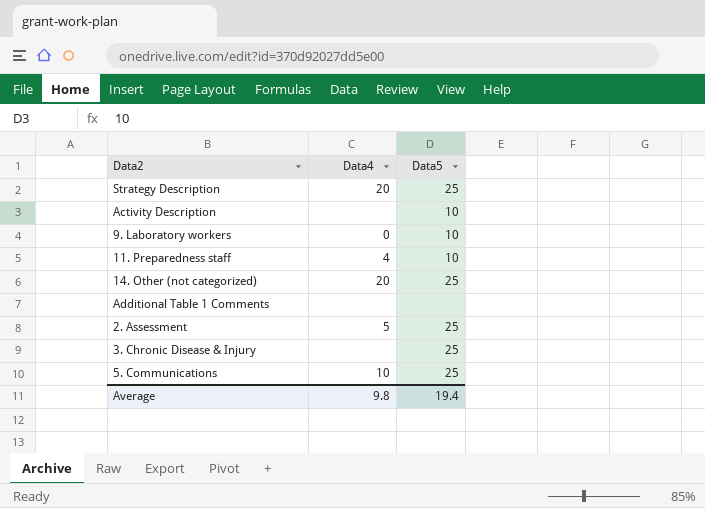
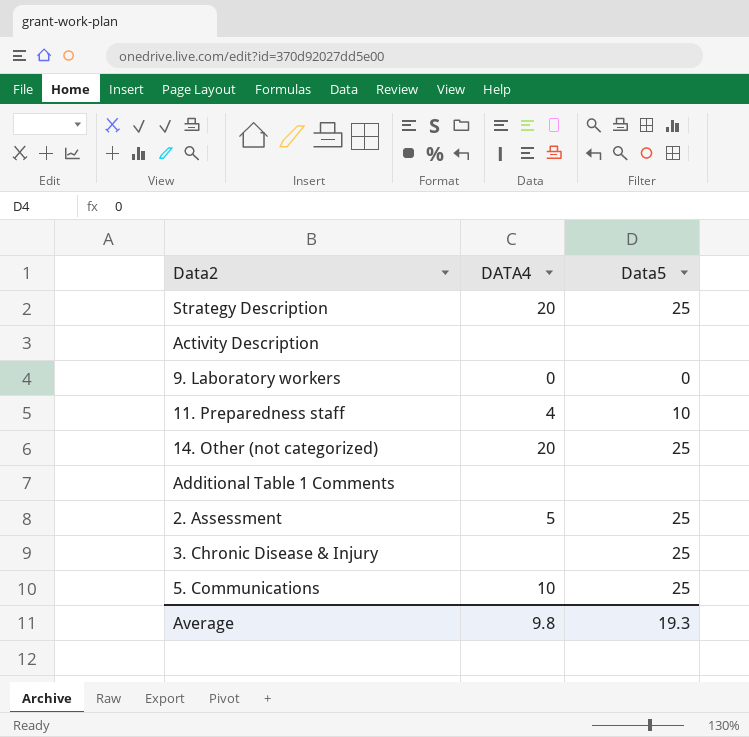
column name: Data4 -> DATA4
Activity Description | Data5: 10 -> none
9. Laboratory workers | Data5: 10 -> 0
Average | Data5: 19.4 -> 19.3

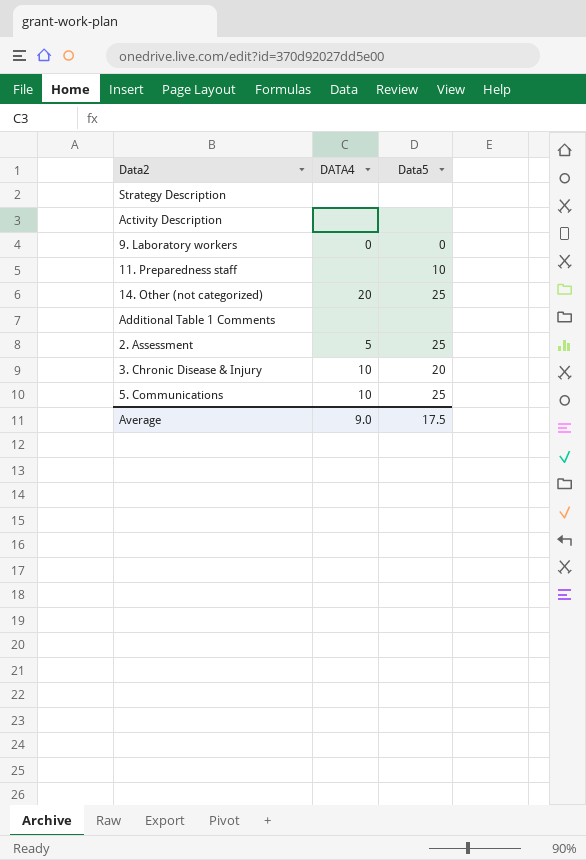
Strategy Description | DATA4: 20 -> none
Strategy Description | Data5: 25 -> none
11. Preparedness staff | DATA4: 4 -> none
3. Chronic Disease & Injury | DATA4: none -> 10
3. Chronic Disease & Injury | Data5: 25 -> 20
Average | DATA4: 9.8 -> 9.0
Average | Data5: 19.3 -> 17.5

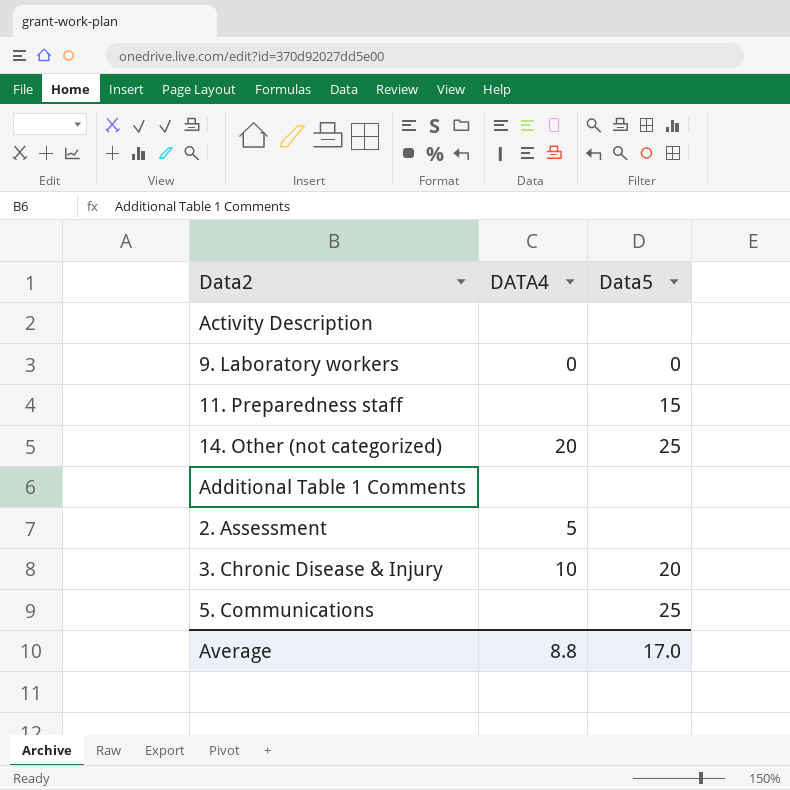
row Strategy Description: none | none -> none
11. Preparedness staff | Data5: 10 -> 15
2. Assessment | Data5: 25 -> none
5. Communications | DATA4: 10 -> none
Average | DATA4: 9.0 -> 8.8
Average | Data5: 17.5 -> 17.0

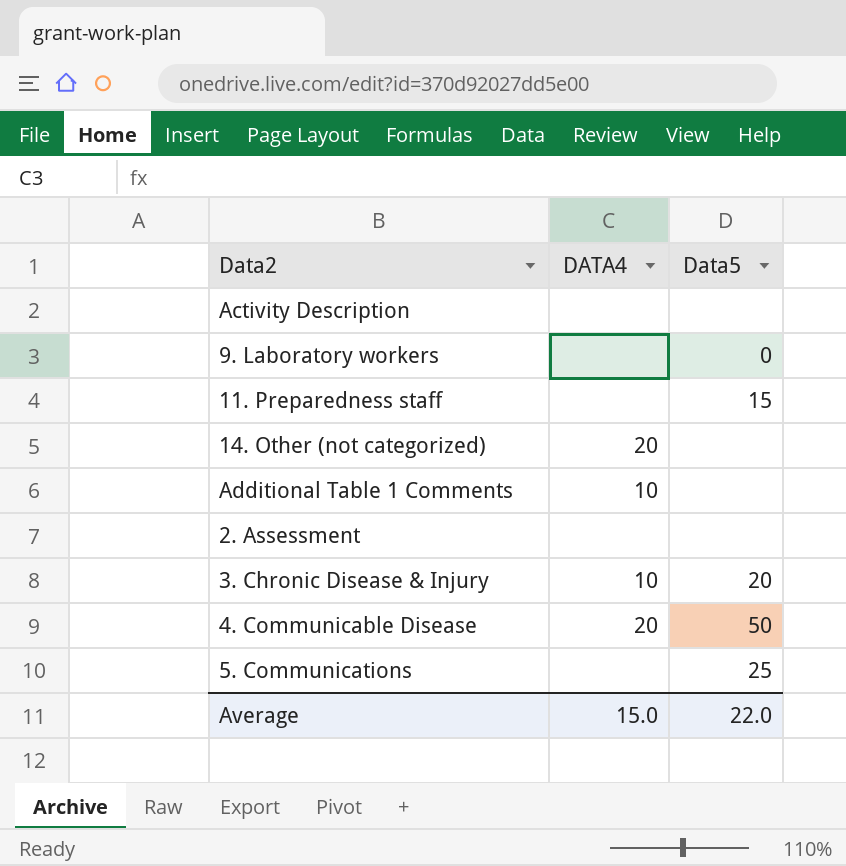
9. Laboratory workers | DATA4: 0 -> none
14. Other (not categorized) | Data5: 25 -> none
Additional Table 1 Comments | DATA4: none -> 10
2. Assessment | DATA4: 5 -> none
row 4. Communicable Disease: none -> 20 | 50
Average | DATA4: 8.8 -> 15.0
Average | Data5: 17.0 -> 22.0

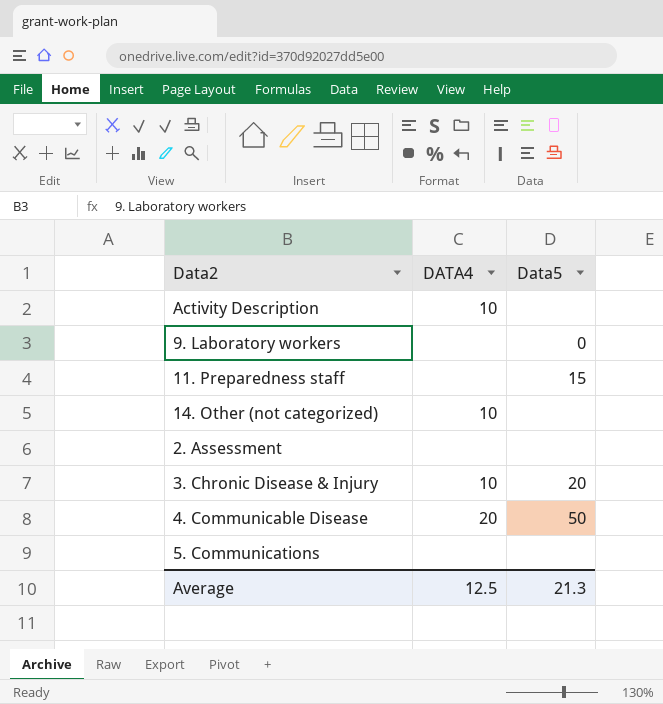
row Additional Table 1 Comments: 10 | none -> none
Activity Description | DATA4: none -> 10
14. Other (not categorized) | DATA4: 20 -> 10
5. Communications | Data5: 25 -> none
Average | DATA4: 15.0 -> 12.5
Average | Data5: 22.0 -> 21.3

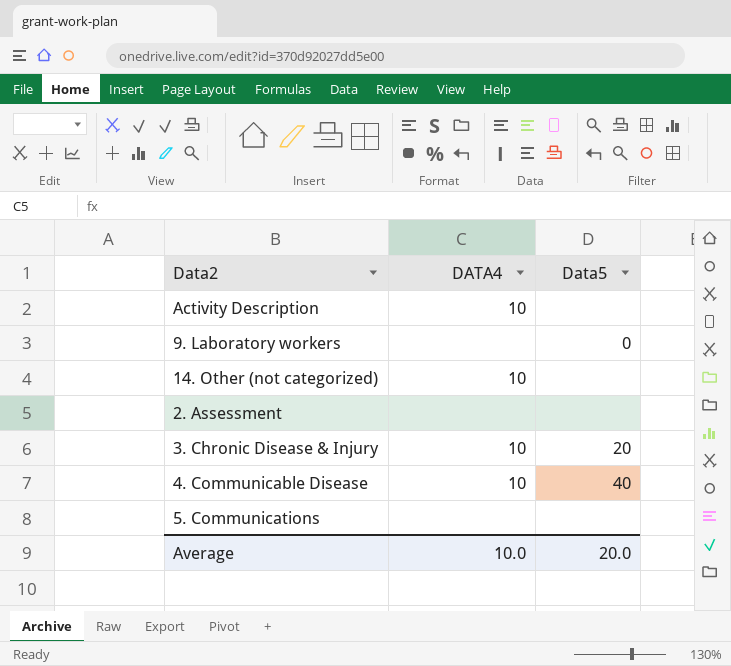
row 11. Preparedness staff: none | 15 -> none
4. Communicable Disease | DATA4: 20 -> 10
4. Communicable Disease | Data5: 50 -> 40
Average | DATA4: 12.5 -> 10.0
Average | Data5: 21.3 -> 20.0

